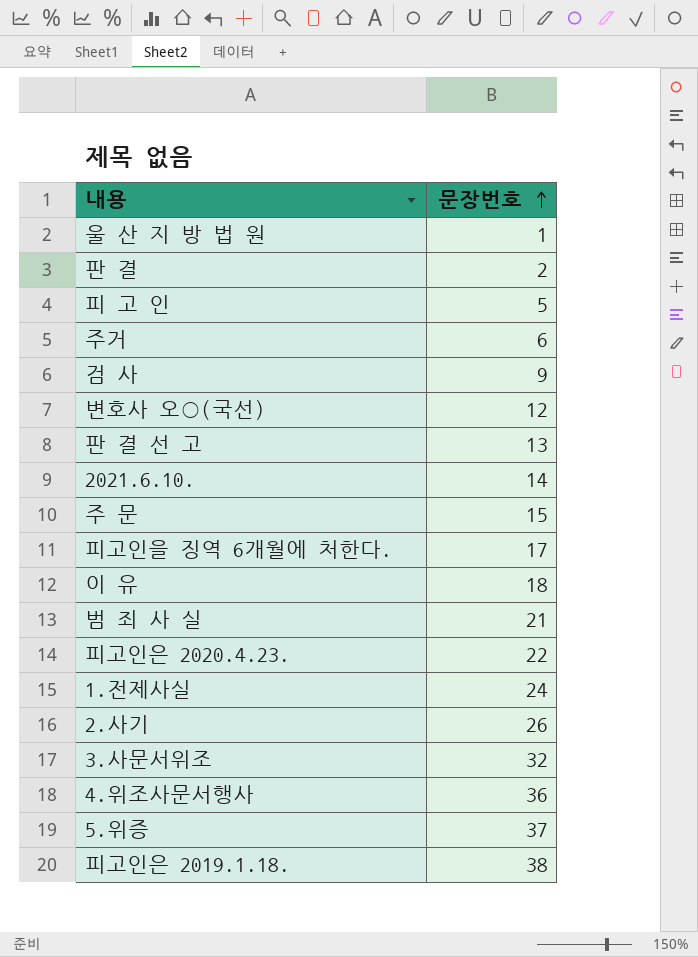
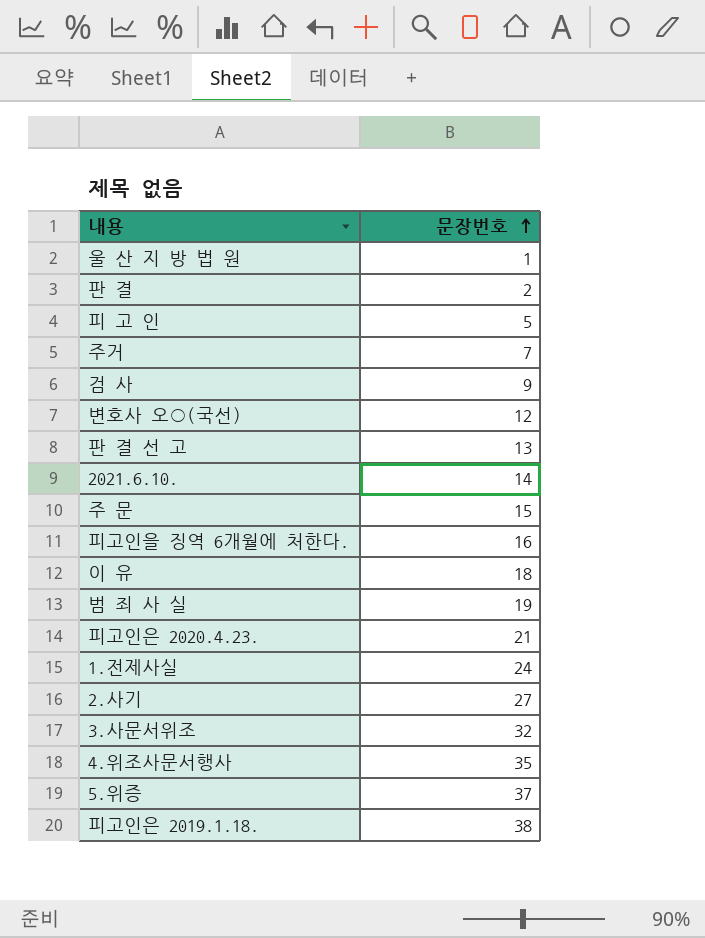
주거 | 문장번호: 6 -> 7
피고인을 징역 6개월에 처한다. | 문장번호: 17 -> 16
범 죄 사 실 | 문장번호: 21 -> 19
피고인은 2020.4.23. | 문장번호: 22 -> 21
2.사기 | 문장번호: 26 -> 27
4.위조사문서행사 | 문장번호: 36 -> 35

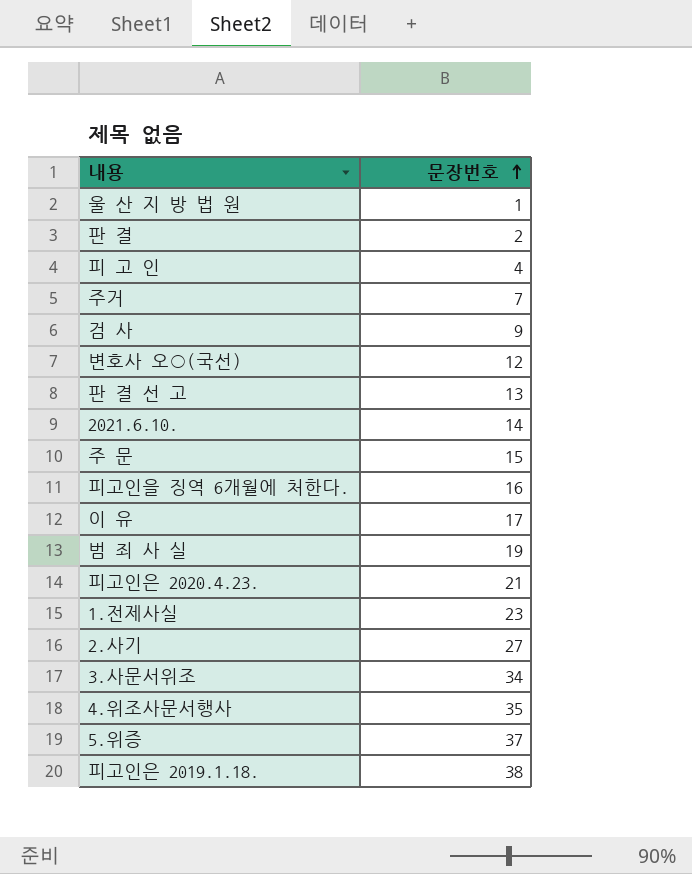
피 고 인 | 문장번호: 5 -> 4
이 유 | 문장번호: 18 -> 17
1.전제사실 | 문장번호: 24 -> 23
3.사문서위조 | 문장번호: 32 -> 34

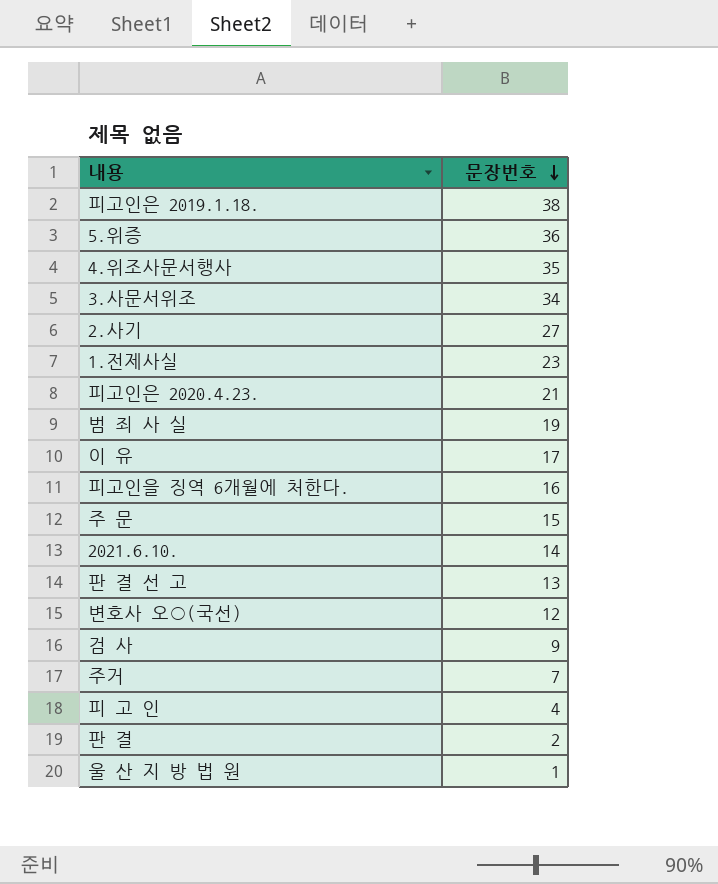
row order: 문장번호 ascending -> 문장번호 descending
5.위증 | 문장번호: 37 -> 36

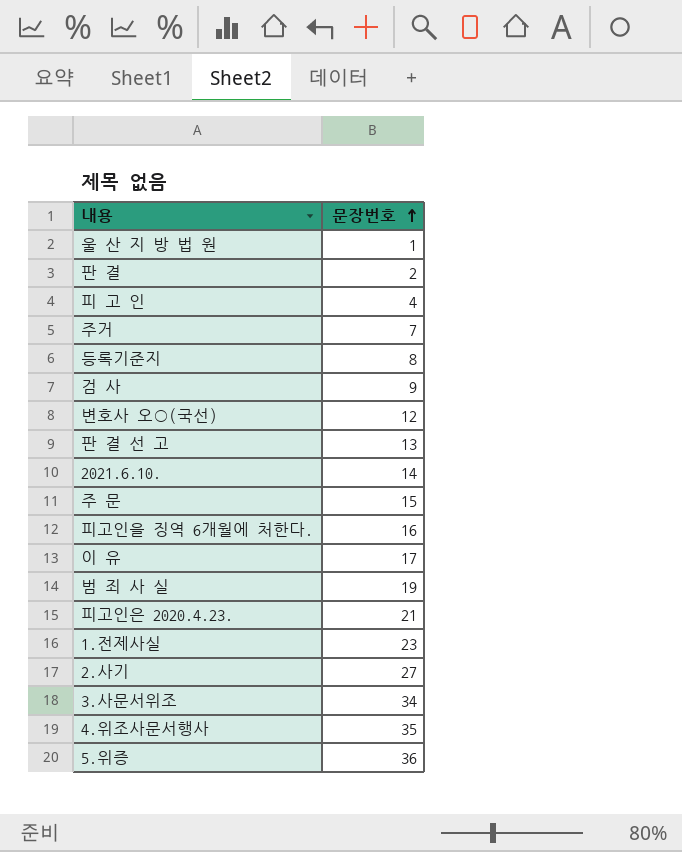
row order: 문장번호 descending -> 문장번호 ascending
row 피고인은 2019.1.18.: 38 -> none
row 등록기준지: none -> 8

